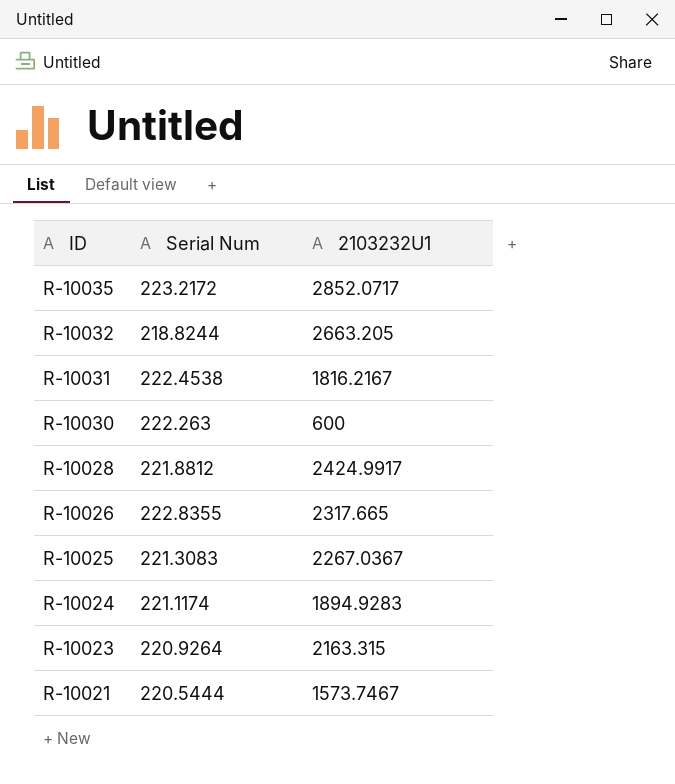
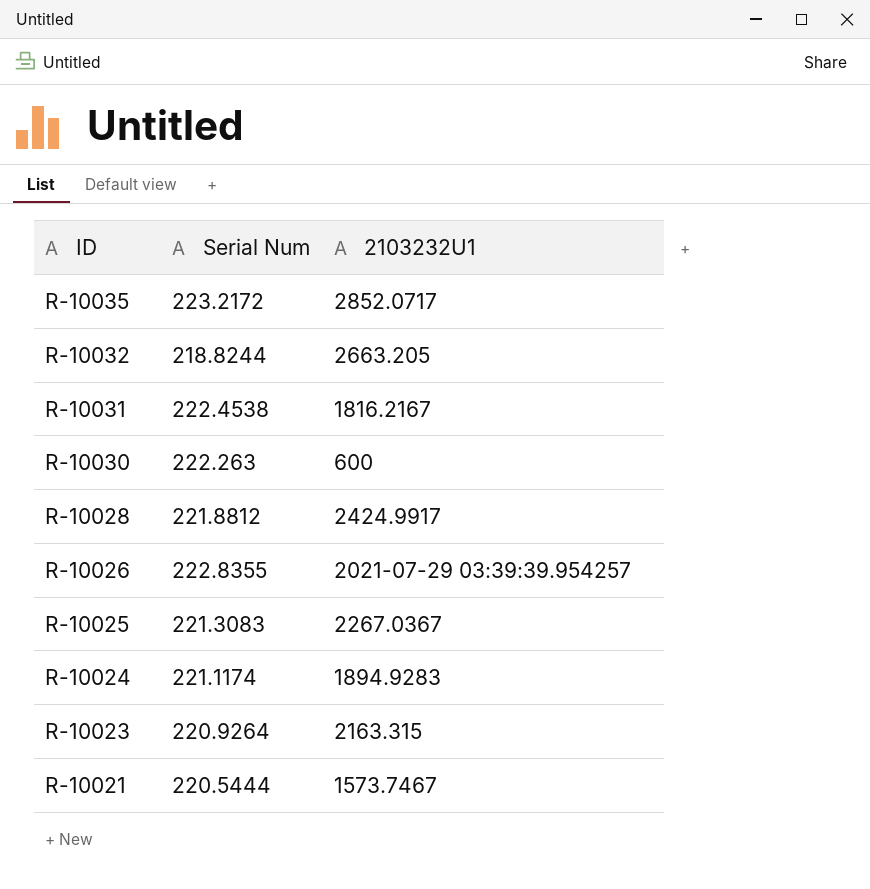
R-10026 | 2103232U1: 2317.665 -> 2021-07-29 03:39:39.954257

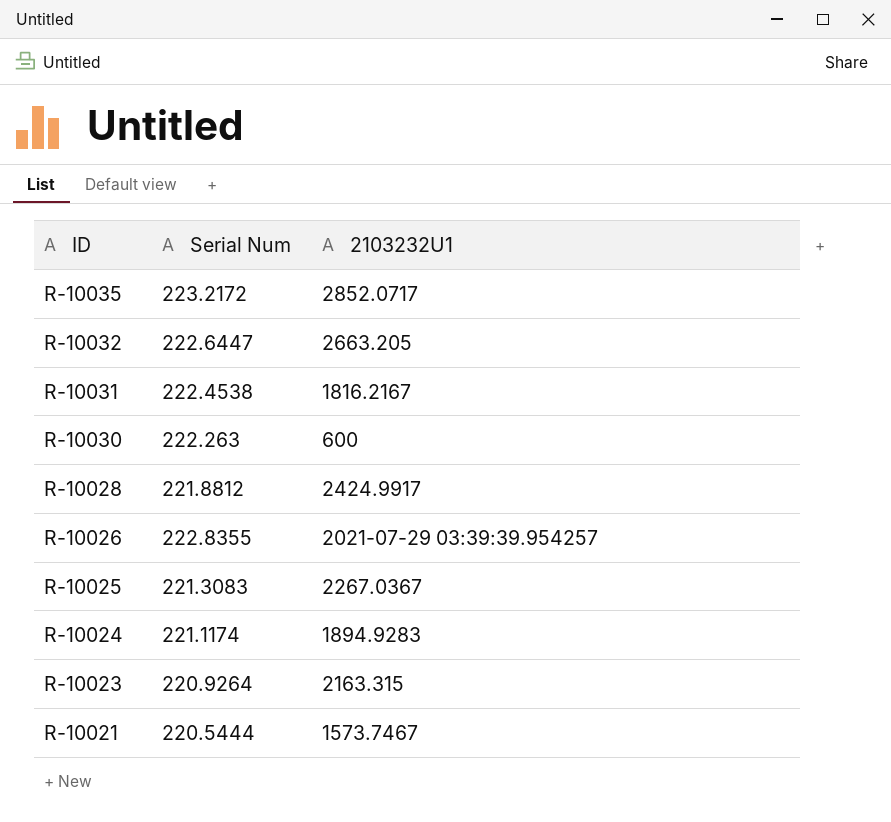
R-10032 | Serial Num: 218.8244 -> 222.6447

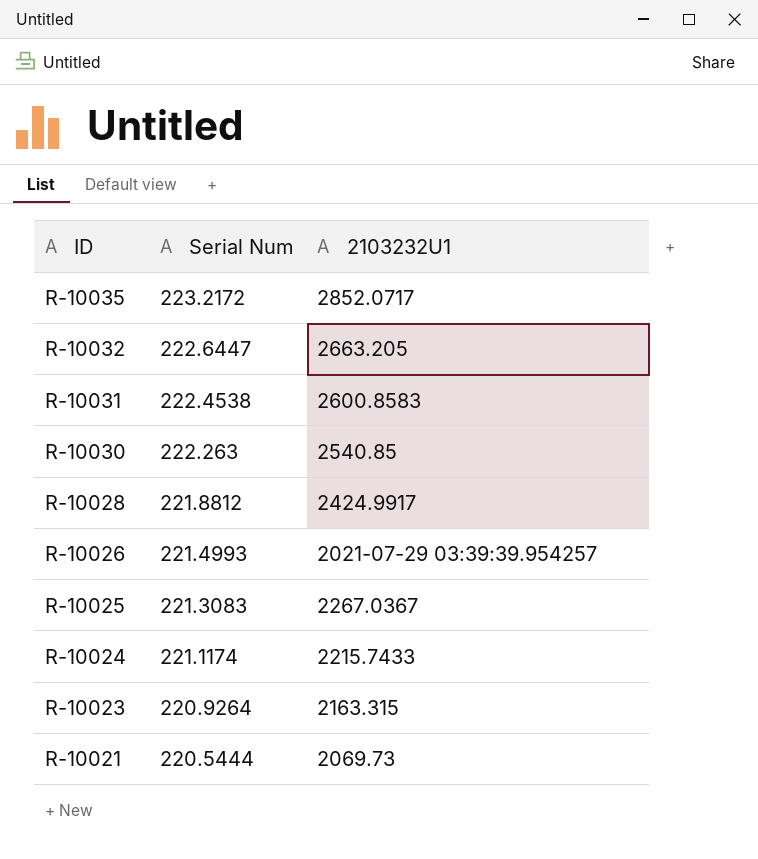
R-10031 | 2103232U1: 1816.2167 -> 2600.8583
R-10030 | 2103232U1: 600 -> 2540.85
R-10026 | Serial Num: 222.8355 -> 221.4993
R-10024 | 2103232U1: 1894.9283 -> 2215.7433
R-10021 | 2103232U1: 1573.7467 -> 2069.73

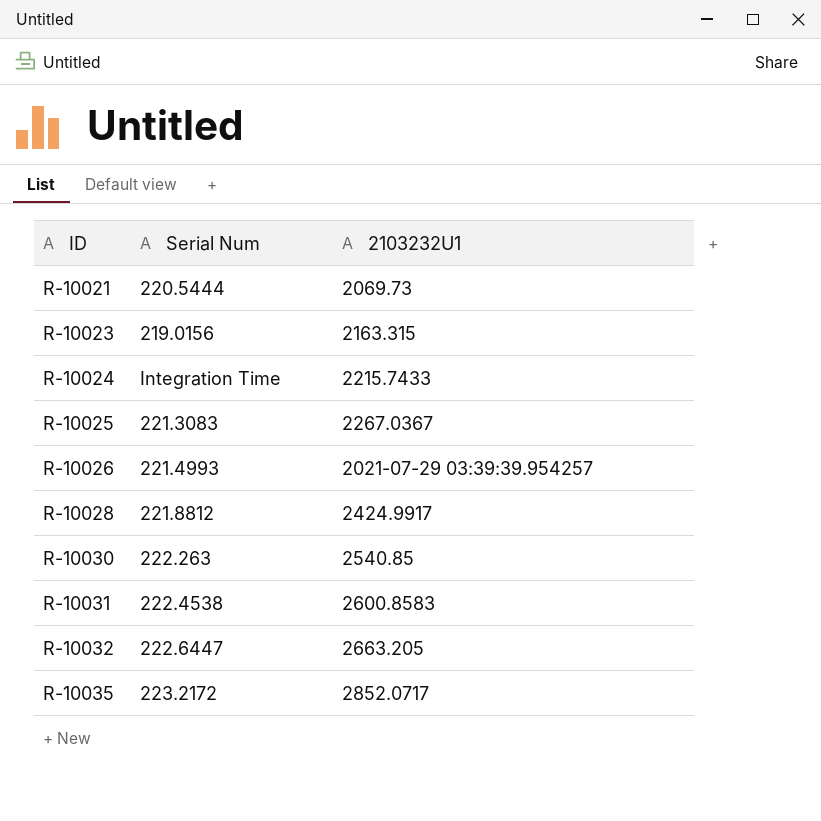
row order: ID descending -> ID ascending
R-10023 | Serial Num: 220.9264 -> 219.0156
R-10024 | Serial Num: 221.1174 -> Integration Time

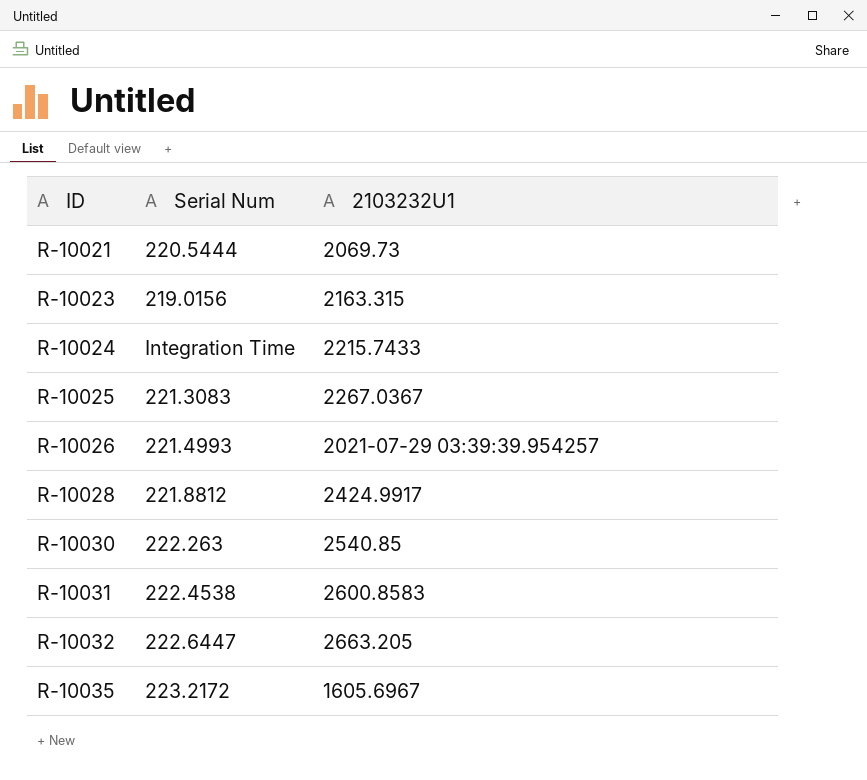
R-10035 | 2103232U1: 2852.0717 -> 1605.6967

